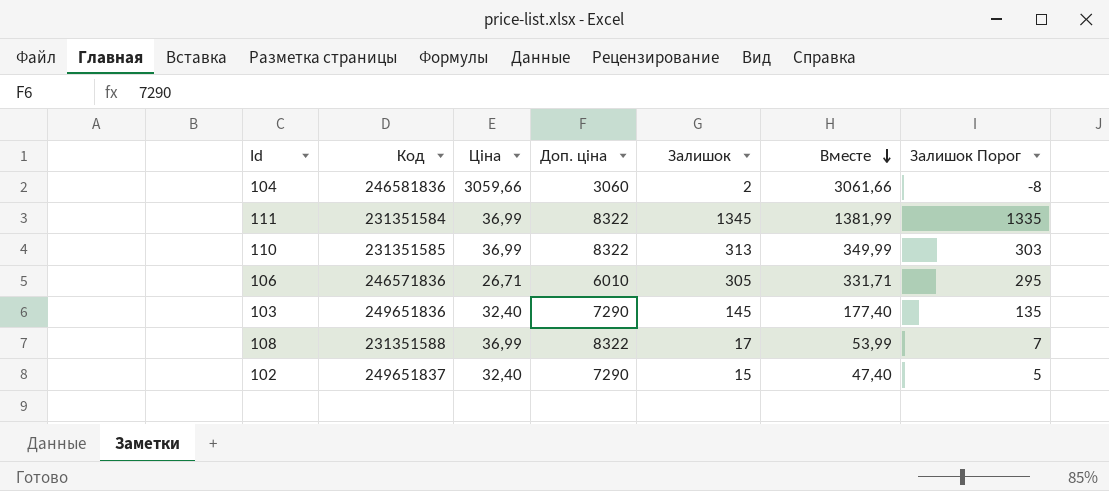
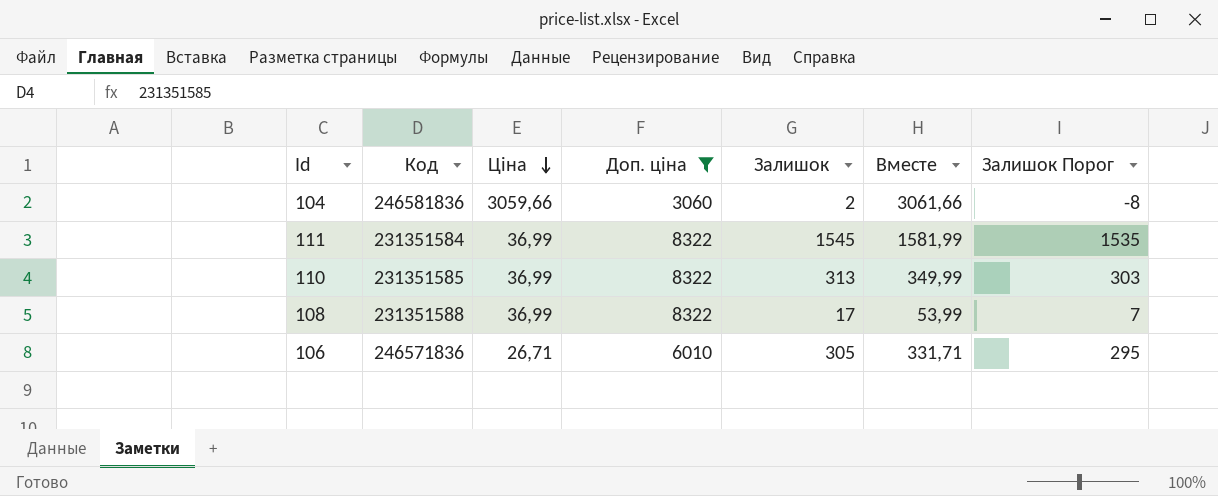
filter: none -> Доп. ціна != 7290
row order: Вместе descending -> Ціна descending
111 | Залишок: 1345 -> 1545
111 | Вместе: 1381,99 -> 1581,99
111 | Залишок Порог: 1335 -> 1535

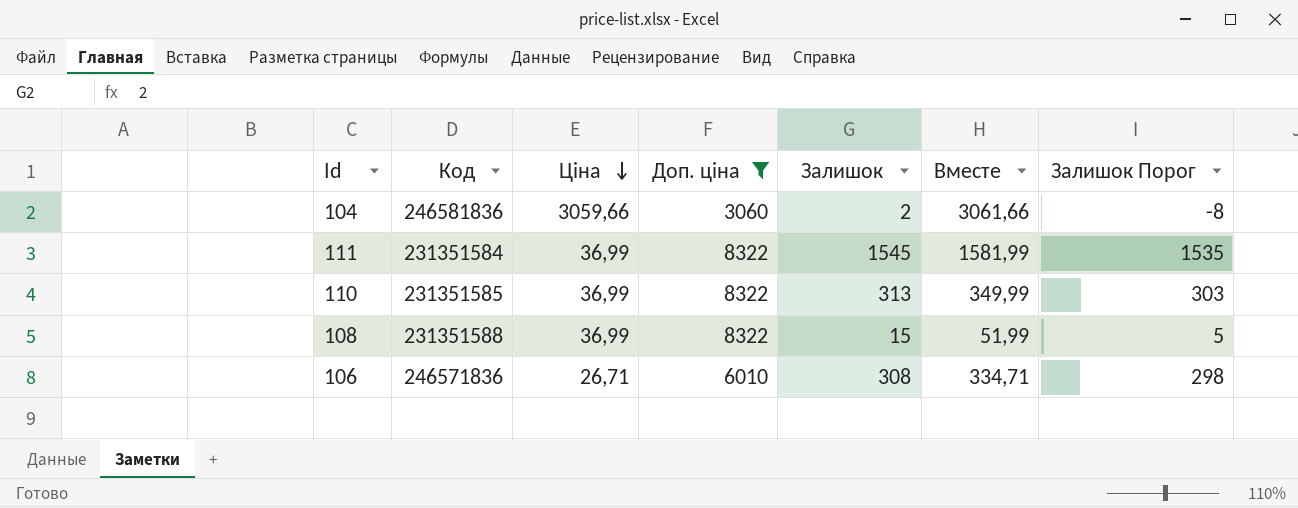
108 | Залишок: 17 -> 15
108 | Вместе: 53,99 -> 51,99
108 | Залишок Порог: 7 -> 5
106 | Залишок: 305 -> 308
106 | Вместе: 331,71 -> 334,71
106 | Залишок Порог: 295 -> 298

